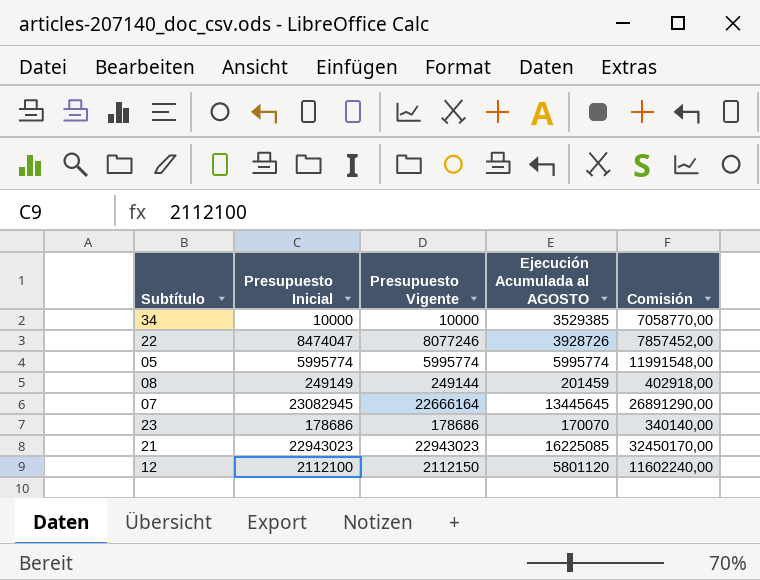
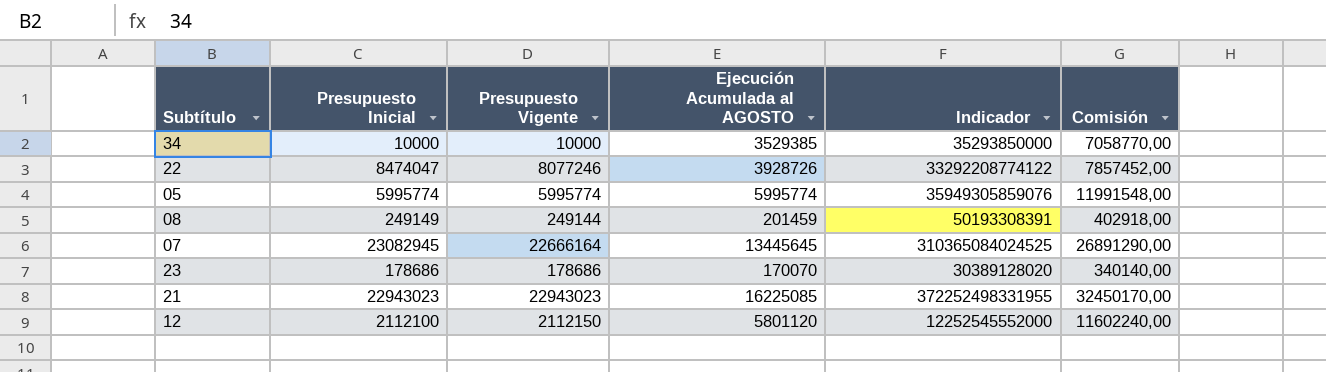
column Indicador | formula: none -> [Presupuesto Inicial] * [Ejecución Acumulada al AGOSTO]

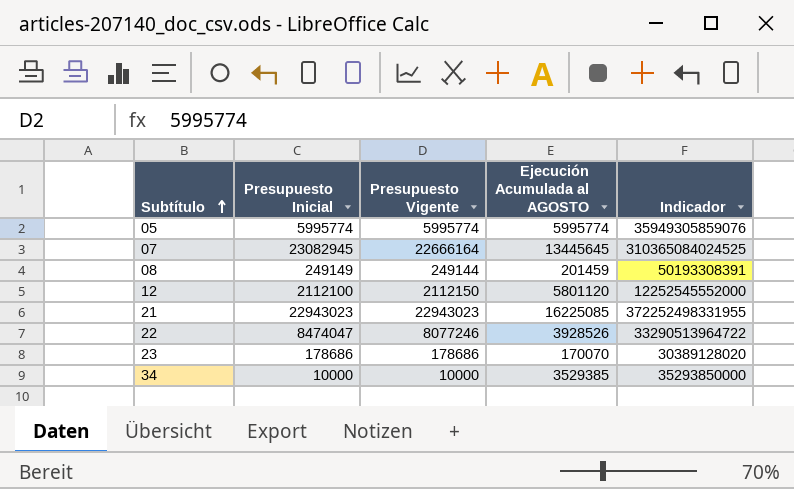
row order: none -> Subtítulo ascending
column Comisión | formula: [Ejecución Acumulada al AGOSTO] * 2 -> none
22 | Ejecución Acumulada al AGOSTO: 3928726 -> 3928526
22 | Indicador: 33292208774122 -> 33290513964722

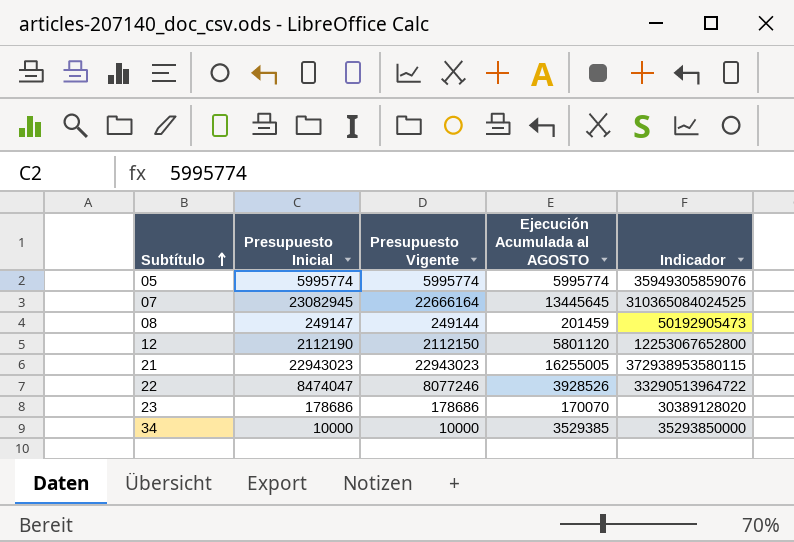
08 | Presupuesto Inicial: 249149 -> 249147
08 | Indicador: 50193308391 -> 50192905473
12 | Presupuesto Inicial: 2112100 -> 2112190
12 | Indicador: 12252545552000 -> 12253067652800
21 | Ejecución Acumulada al AGOSTO: 16225085 -> 16255005
21 | Indicador: 372252498331955 -> 372938953580115

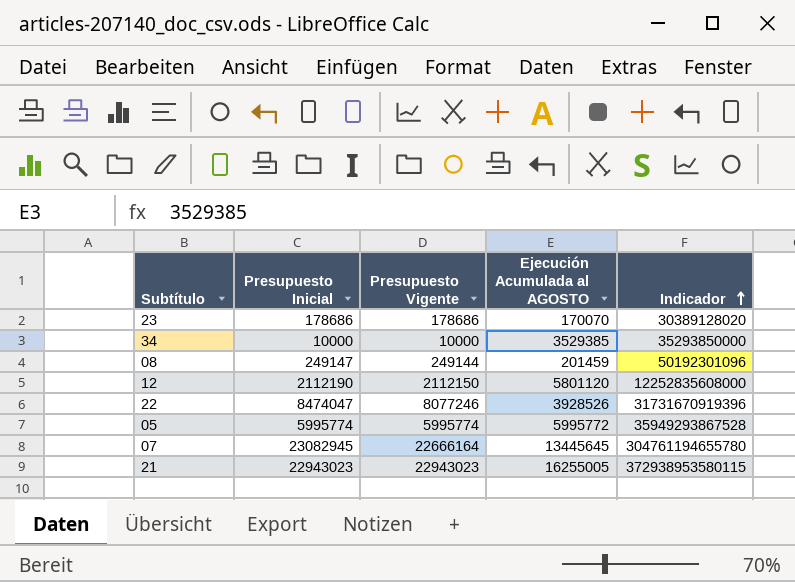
row order: Subtítulo ascending -> Indicador ascending
column Indicador | formula: [Presupuesto Inicial] * [Ejecución Acumulada al AGOSTO] -> [Presupuesto Vigente] * [Ejecución Acumulada al AGOSTO]
05 | Ejecución Acumulada al AGOSTO: 5995774 -> 5995772

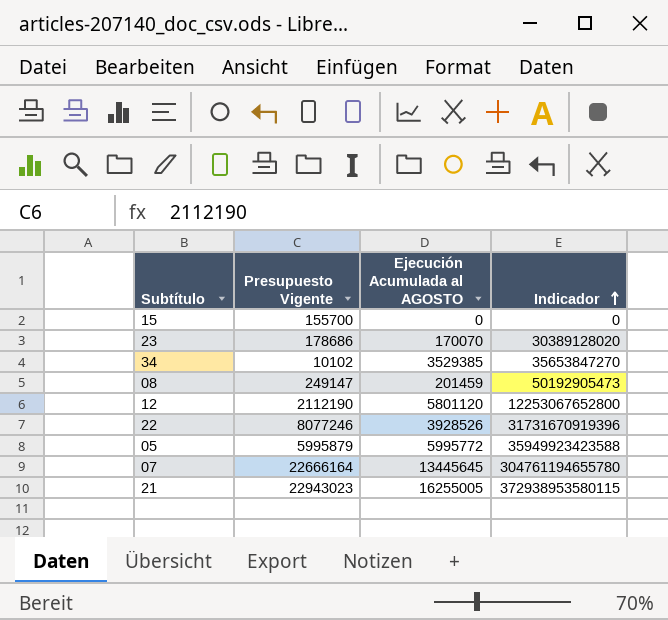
column Presupuesto Inicial | position: 2 -> none
row 15: none -> 155700 | 0 | 0
34 | Presupuesto Vigente: 10000 -> 10102
34 | Indicador: 35293850000 -> 35653847270
08 | Presupuesto Vigente: 249144 -> 249147
08 | Indicador: 50192301096 -> 50192905473
12 | Presupuesto Vigente: 2112150 -> 2112190
12 | Indicador: 12252835608000 -> 12253067652800
05 | Presupuesto Vigente: 5995774 -> 5995879
05 | Indicador: 35949293867528 -> 35949923423588

